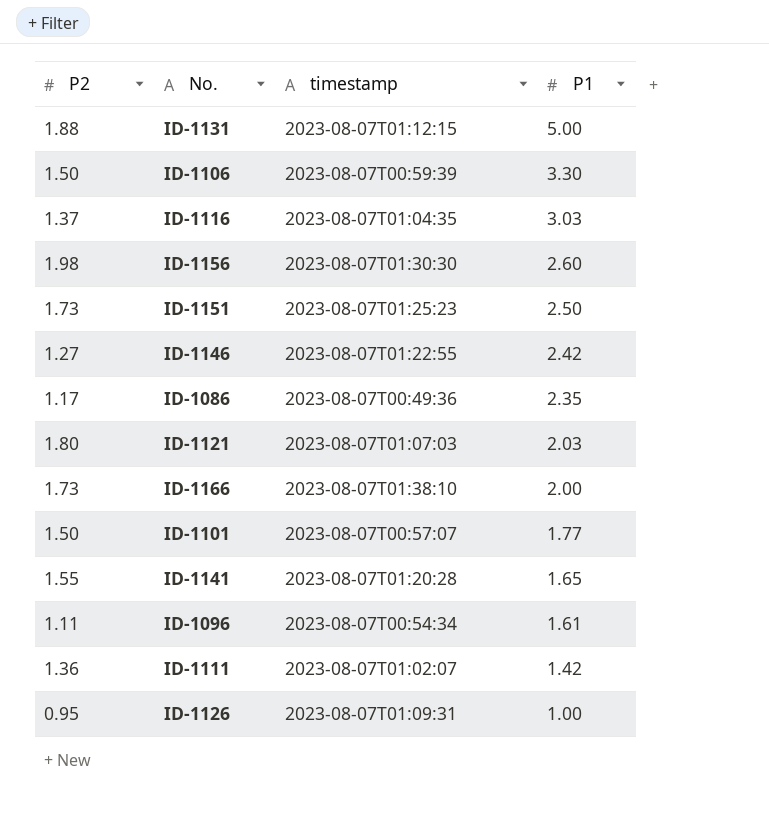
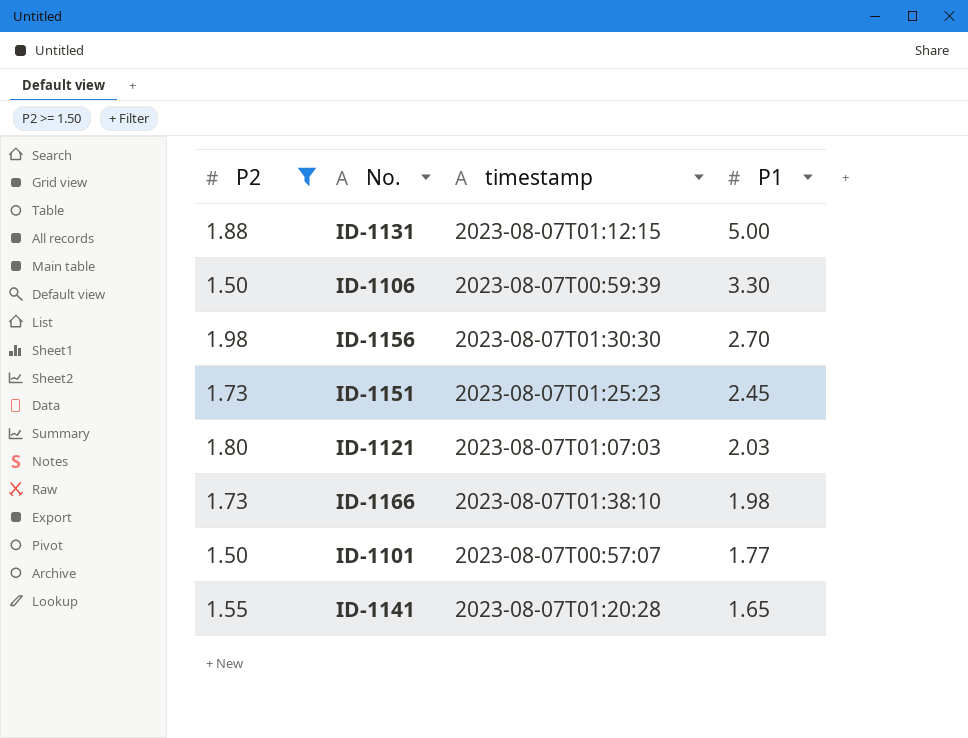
filter: none -> P2 >= 1.50
ID-1156 | P1: 2.60 -> 2.70
ID-1151 | P1: 2.50 -> 2.45
ID-1166 | P1: 2.00 -> 1.98

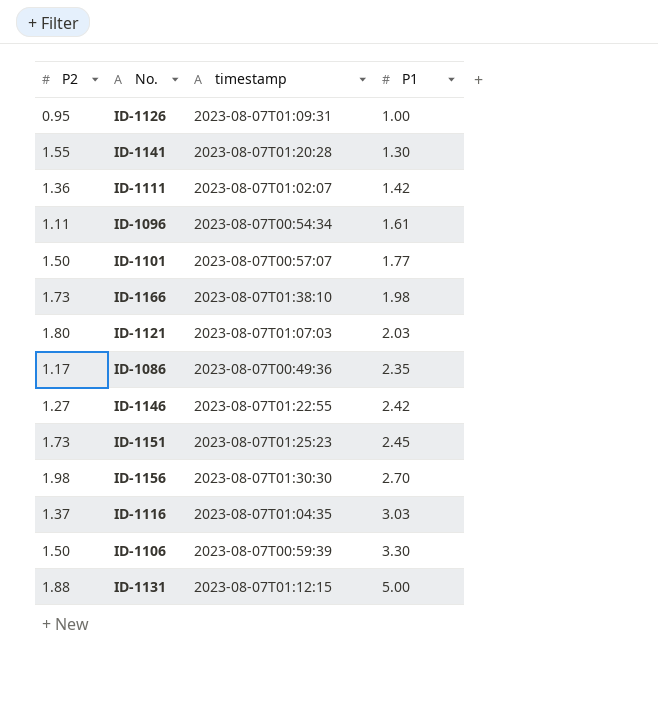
filter: P2 >= 1.50 -> none
row order: P1 descending -> P1 ascending
ID-1141 | P1: 1.65 -> 1.30

